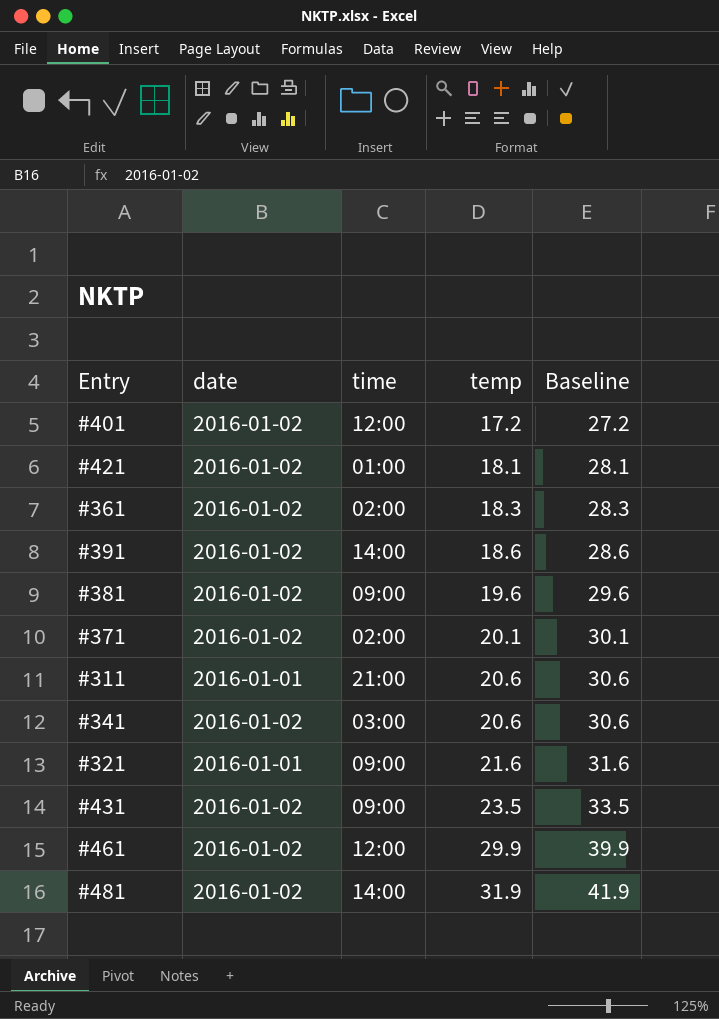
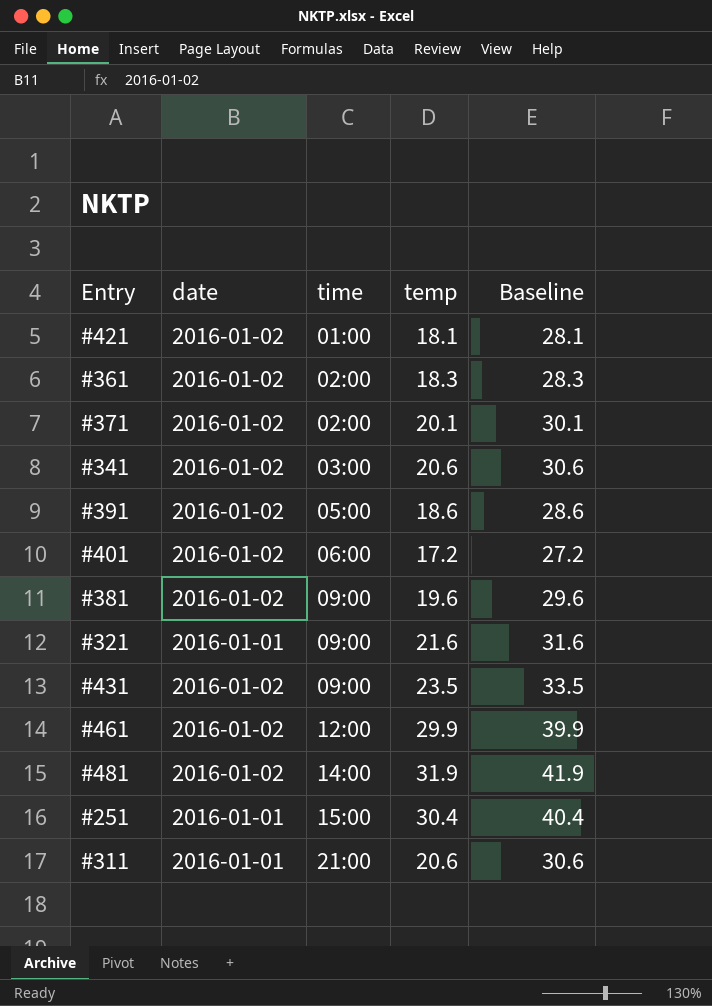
row order: temp ascending -> time ascending
#391 | time: 14:00 -> 05:00
#401 | time: 12:00 -> 06:00
row #251: none -> 2016-01-01 | 15:00 | 30.4 | 40.4

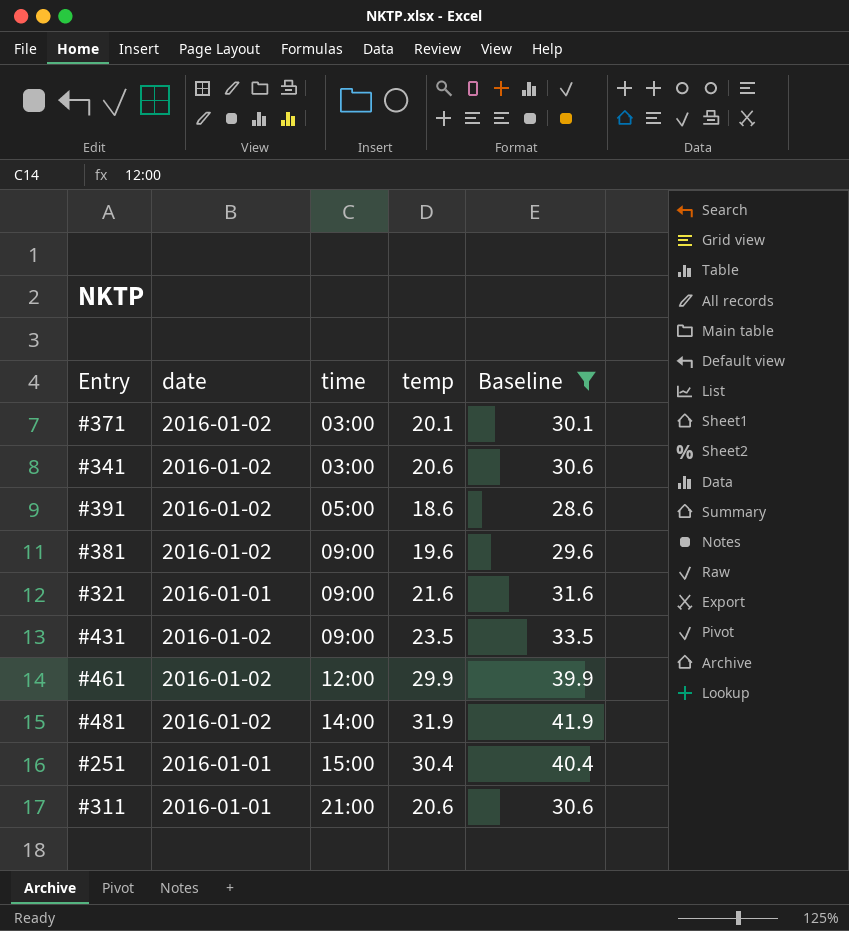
filter: none -> Baseline >= 28.6
#371 | time: 02:00 -> 03:00

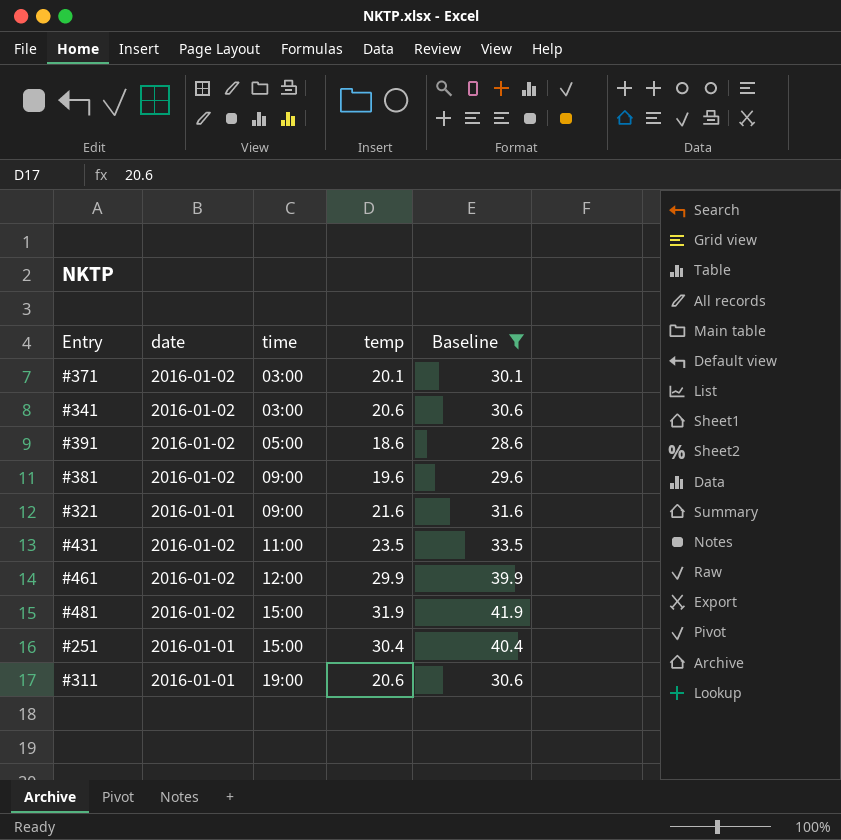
#431 | time: 09:00 -> 11:00
#481 | time: 14:00 -> 15:00
#311 | time: 21:00 -> 19:00

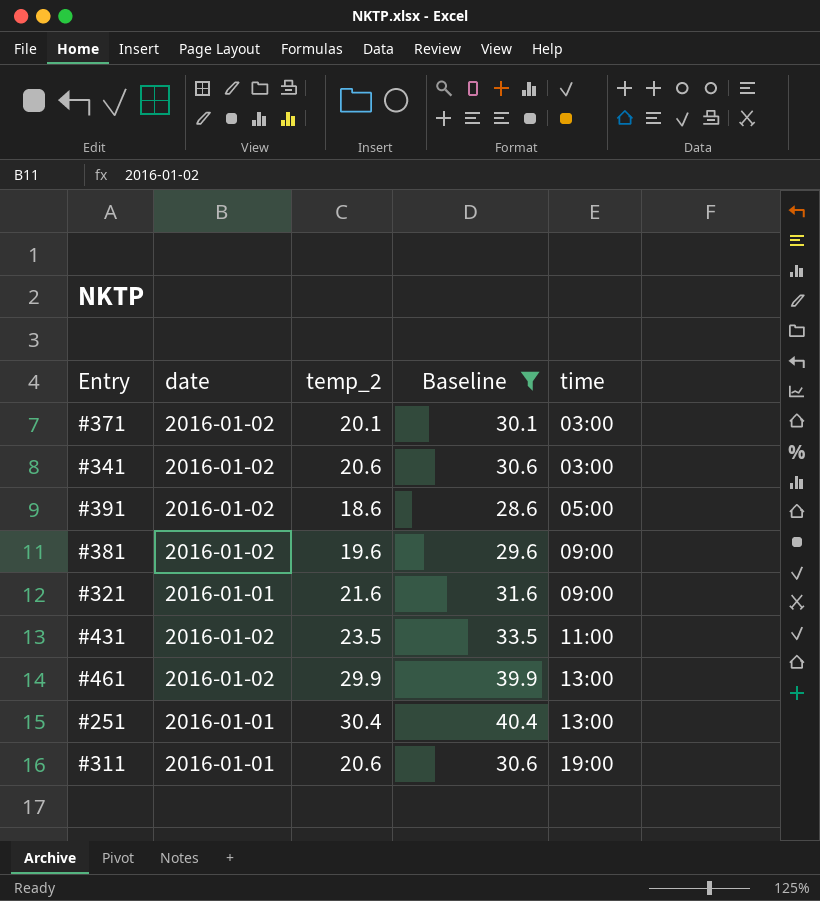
column name: temp -> temp_2
column time | position: 3 -> 5
row #481: 2016-01-02 | 15:00 | 31.9 | 41.9 -> none
#461 | time: 12:00 -> 13:00
#251 | time: 15:00 -> 13:00

